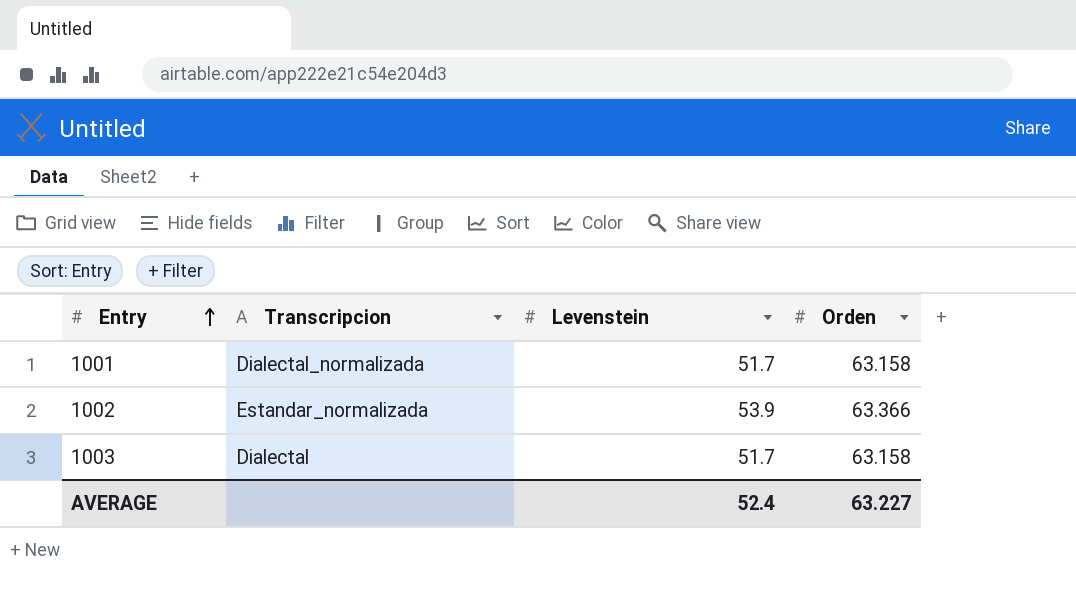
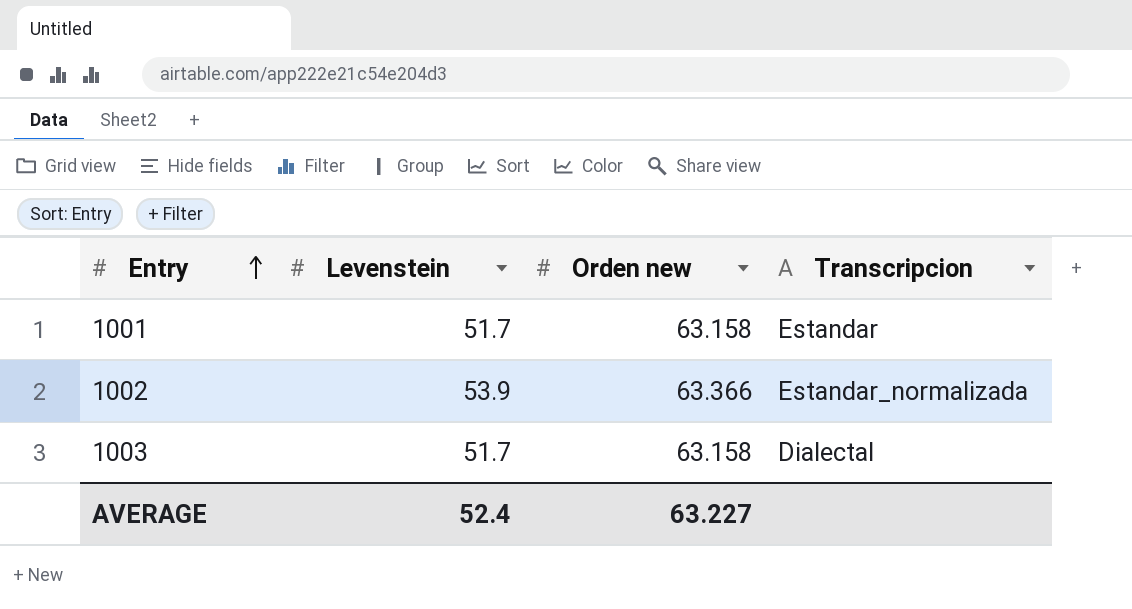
column name: Orden -> Orden new
column Transcripcion | position: 2 -> 4
1001 | Transcripcion: Dialectal_normalizada -> Estandar

